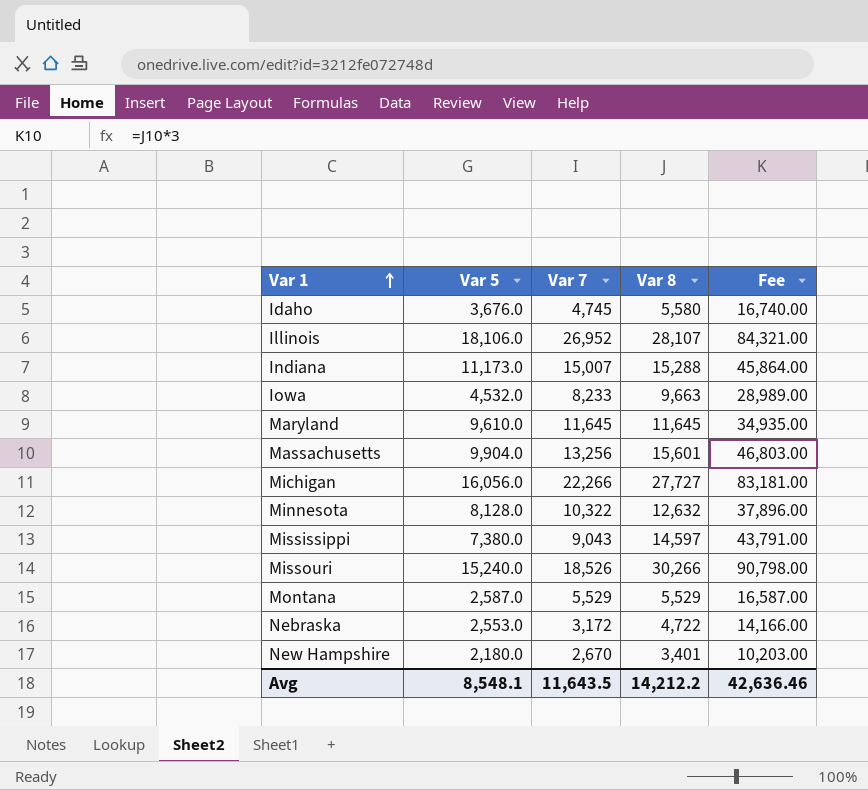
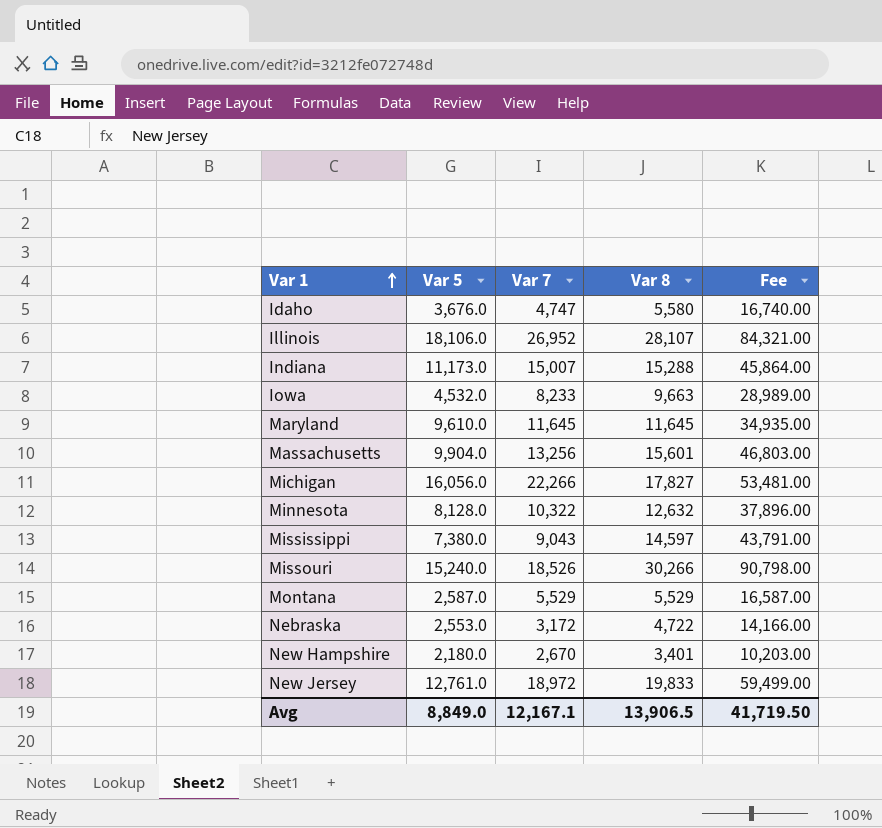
Idaho | Var 7: 4,745 -> 4,747
Michigan | Var 8: 27,727 -> 17,827
Michigan | Fee: 83,181.00 -> 53,481.00
row New Jersey: none -> 12,761.0 | 18,972 | 19,833 | 59,499.00
Avg | Var 5: 8,548.1 -> 8,849.0
Avg | Var 7: 11,643.5 -> 12,167.1
Avg | Var 8: 14,212.2 -> 13,906.5
Avg | Fee: 42,636.46 -> 41,719.50

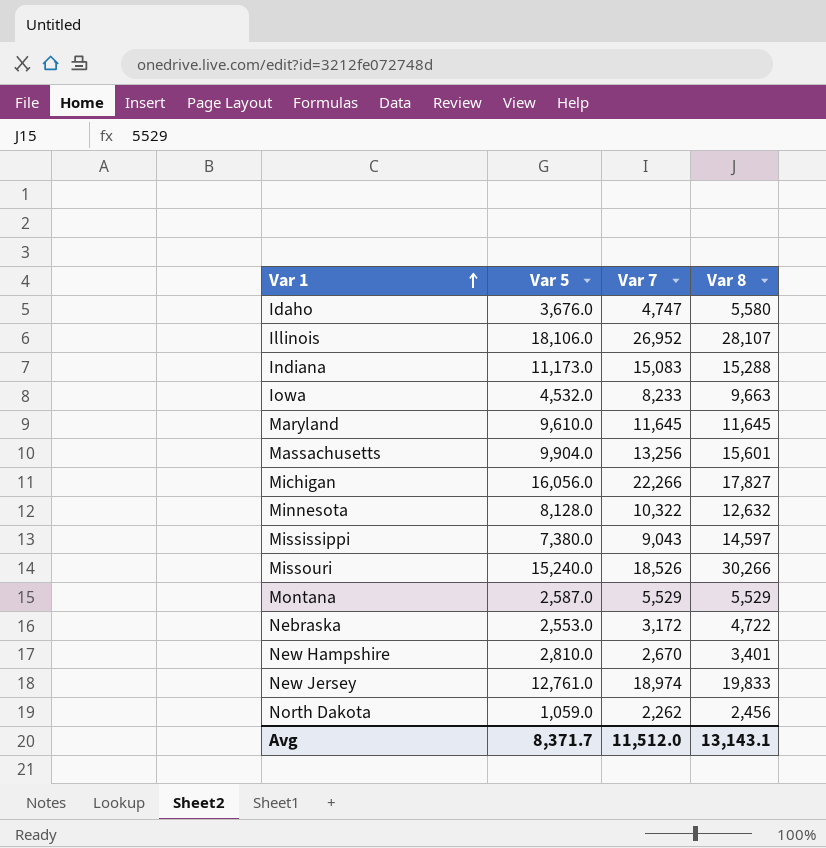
column Fee | formula: [Var 8] * 3 -> none
Indiana | Var 7: 15,007 -> 15,083
New Hampshire | Var 5: 2,180.0 -> 2,810.0
New Jersey | Var 7: 18,972 -> 18,974
row North Dakota: none -> 1,059.0 | 2,262 | 2,456
Avg | Var 5: 8,849.0 -> 8,371.7
Avg | Var 7: 12,167.1 -> 11,512.0
Avg | Var 8: 13,906.5 -> 13,143.1

